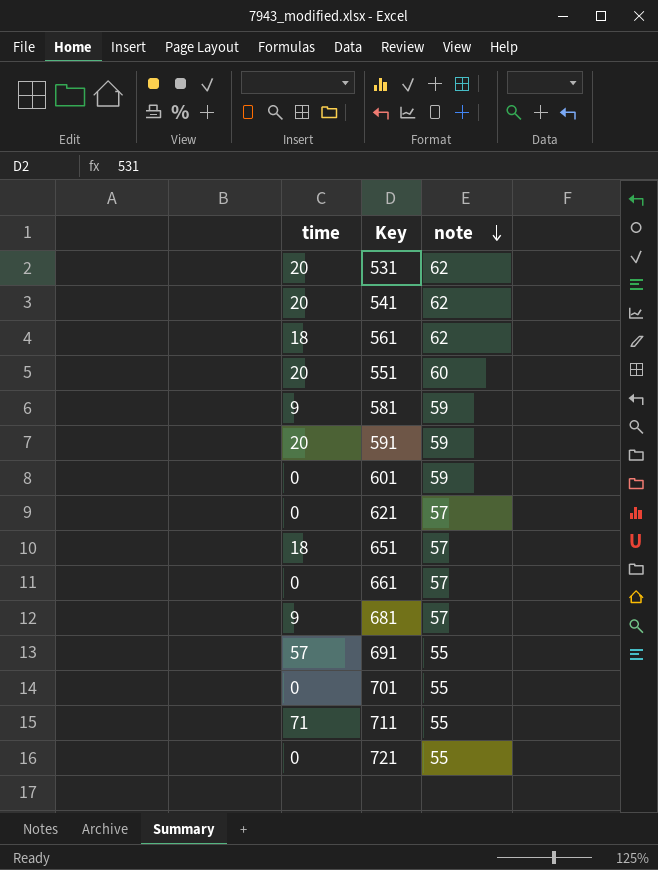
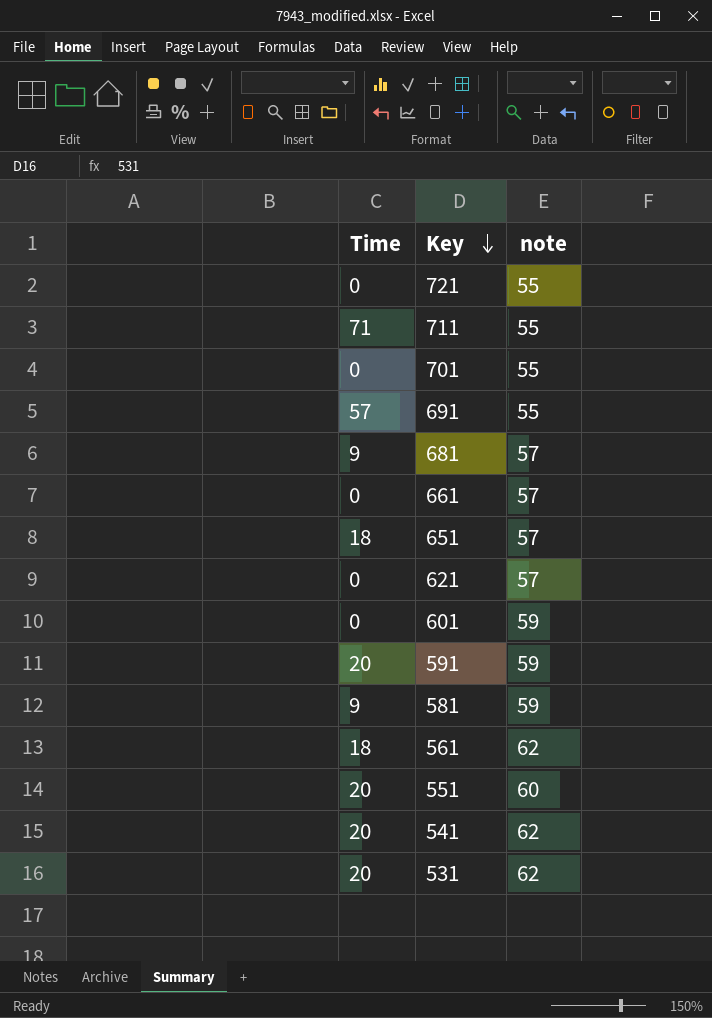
row order: note descending -> Key descending
column name: time -> Time

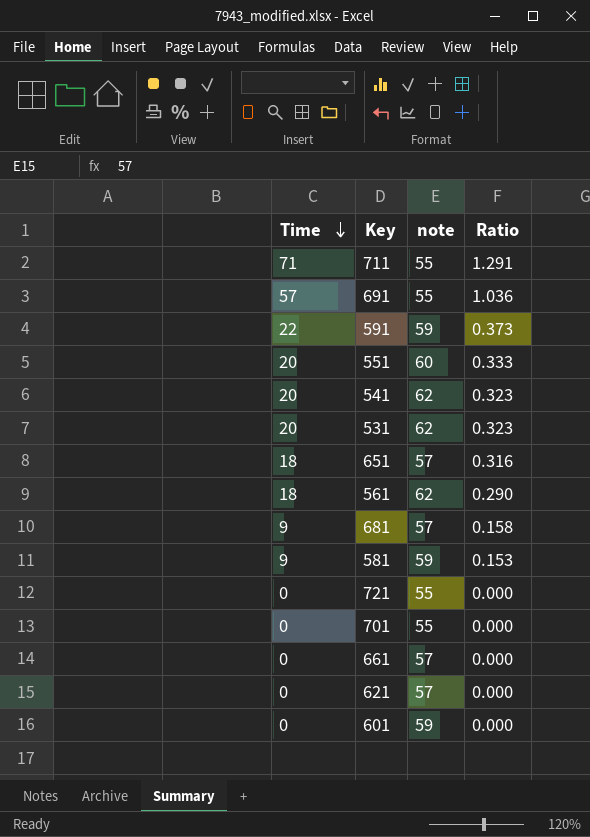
row order: Key descending -> Time descending
column Ratio | formula: none -> [Time] / [note]
591 | Time: 20 -> 22

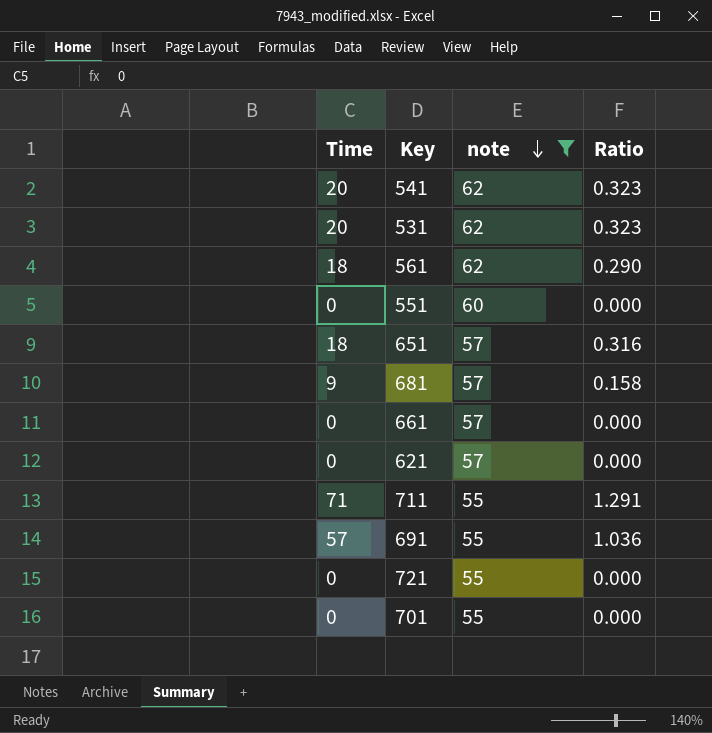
filter: none -> note != 59
row order: Time descending -> note descending
551 | Time: 20 -> 0
551 | Ratio: 0.333 -> 0.000

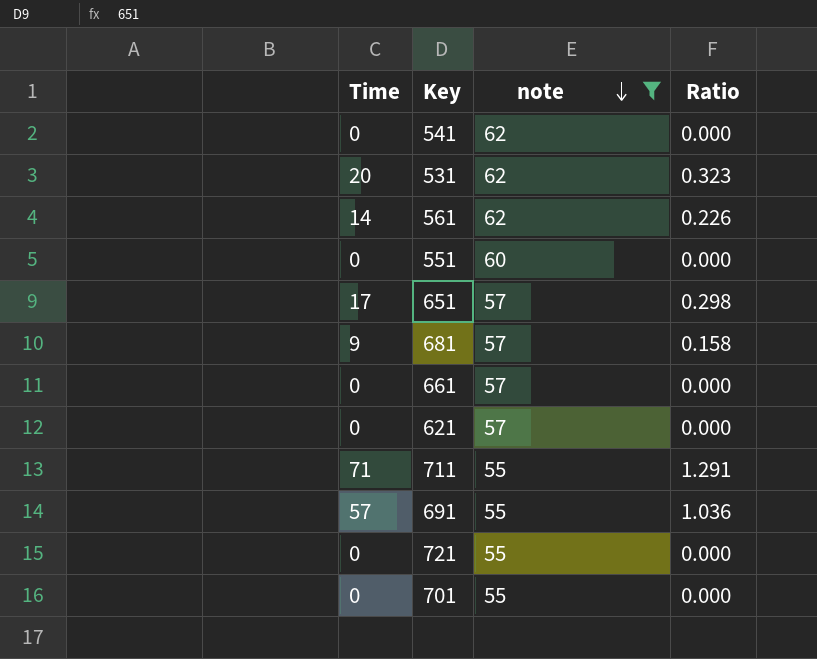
541 | Time: 20 -> 0
541 | Ratio: 0.323 -> 0.000
561 | Time: 18 -> 14
561 | Ratio: 0.290 -> 0.226
651 | Time: 18 -> 17
651 | Ratio: 0.316 -> 0.298

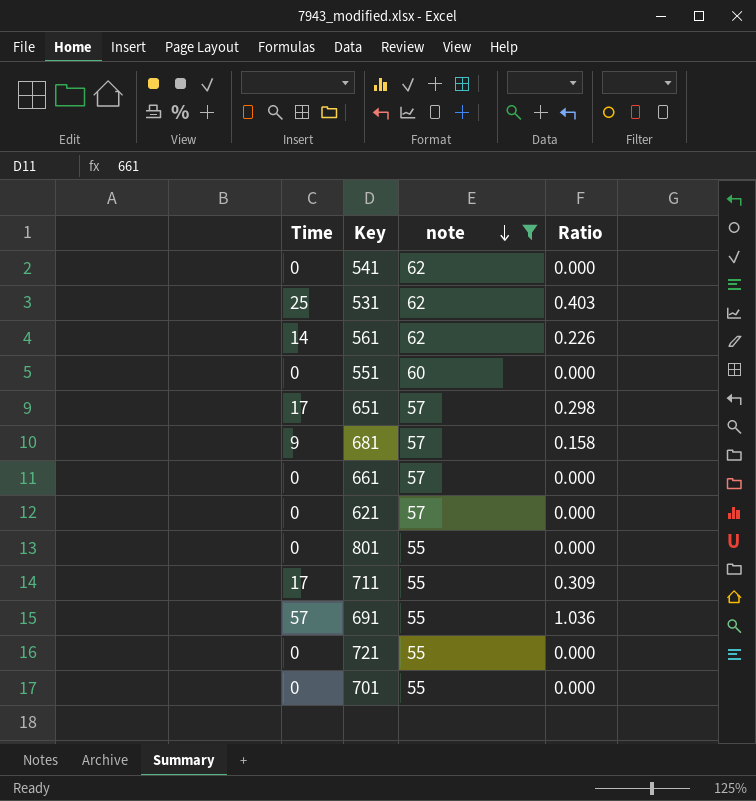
531 | Time: 20 -> 25
531 | Ratio: 0.323 -> 0.403
row 801: none -> 0 | 55 | 0.000
711 | Time: 71 -> 17
711 | Ratio: 1.291 -> 0.309

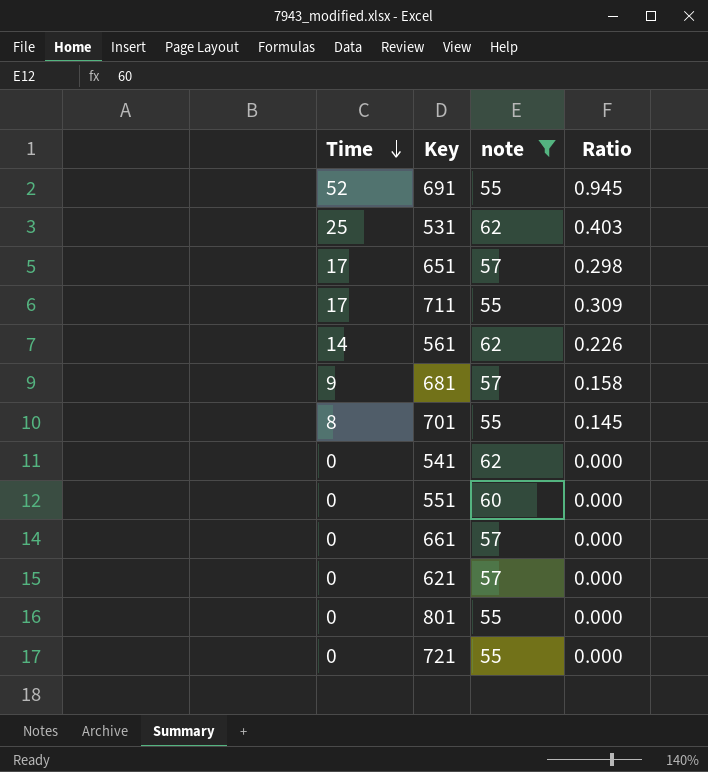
row order: note descending -> Time descending
691 | Time: 57 -> 52
691 | Ratio: 1.036 -> 0.945
701 | Time: 0 -> 8
701 | Ratio: 0.000 -> 0.145

